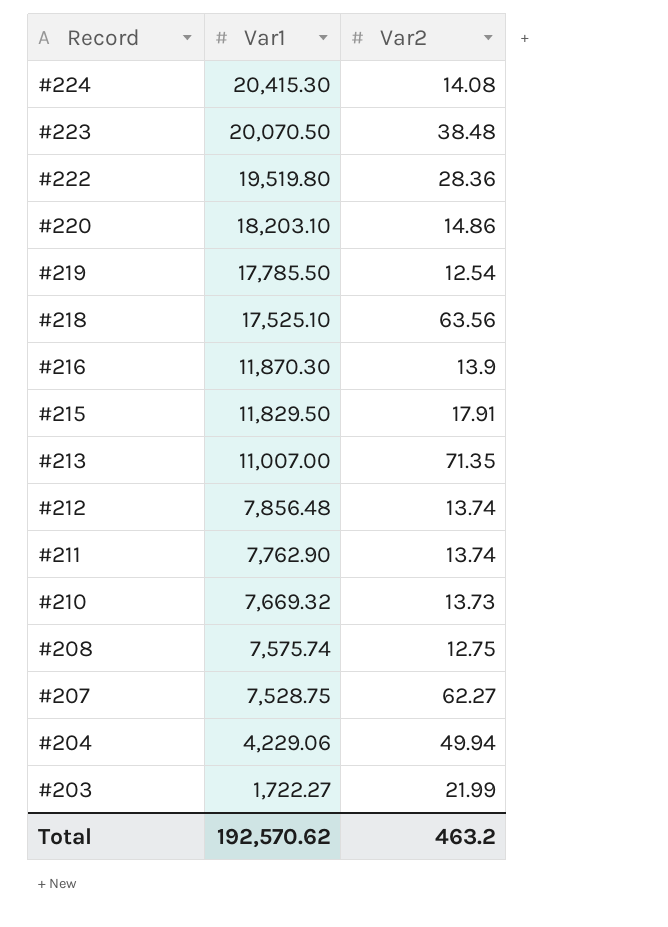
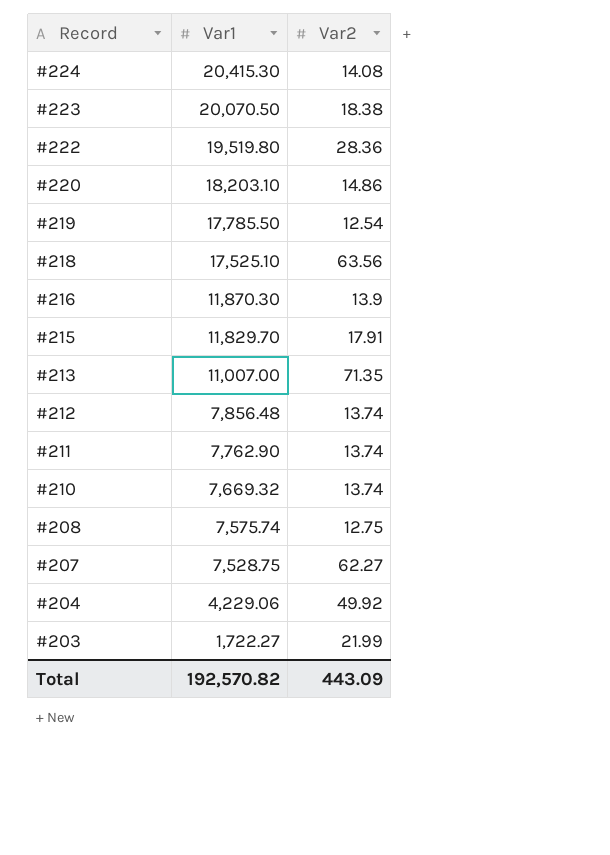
#223 | Var2: 38.48 -> 18.38
#215 | Var1: 11,829.50 -> 11,829.70
#210 | Var2: 13.73 -> 13.74
#204 | Var2: 49.94 -> 49.92
Total | Var1: 192,570.62 -> 192,570.82
Total | Var2: 463.2 -> 443.09

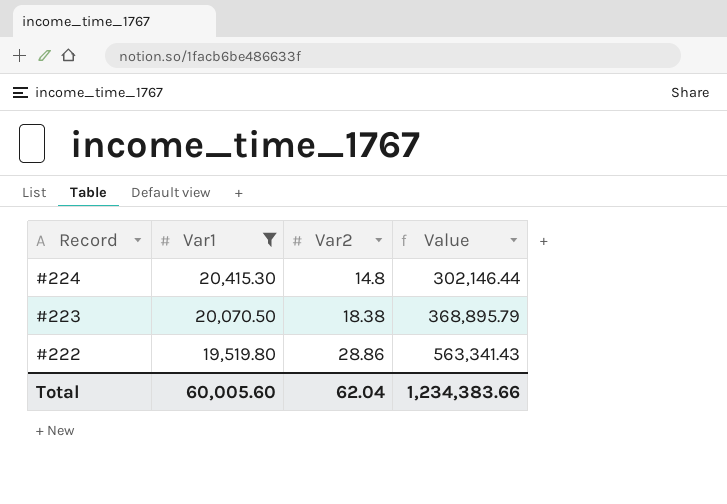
filter: none -> Var1 >= 19,519.80
column Value | formula: none -> [Var1] * [Var2]
#224 | Var2: 14.08 -> 14.8
#222 | Var2: 28.36 -> 28.86
Total | Var1: 192,570.82 -> 60,005.60
Total | Var2: 443.09 -> 62.04

